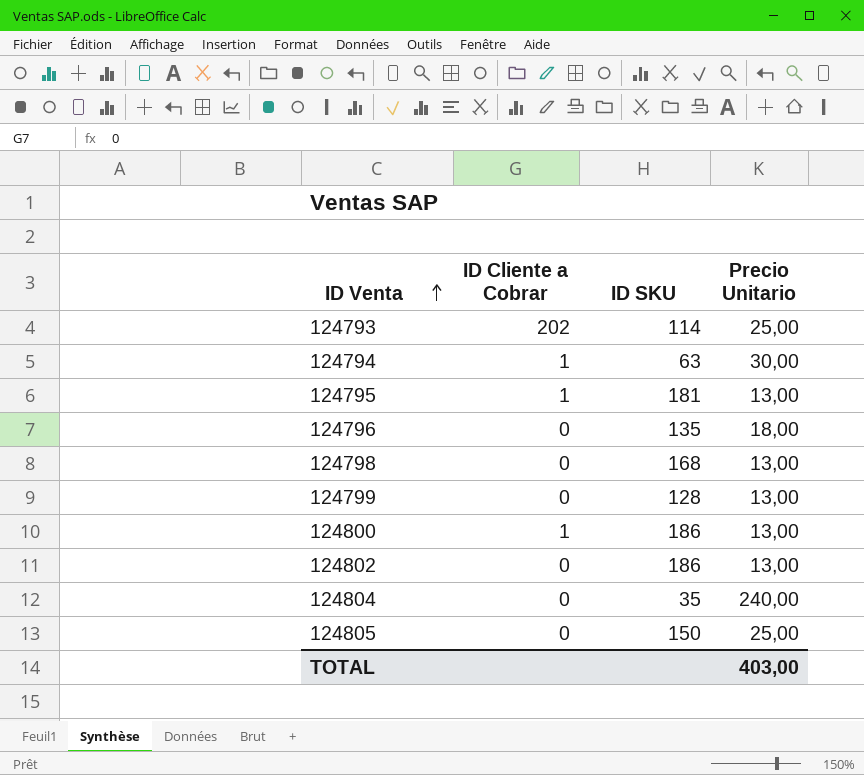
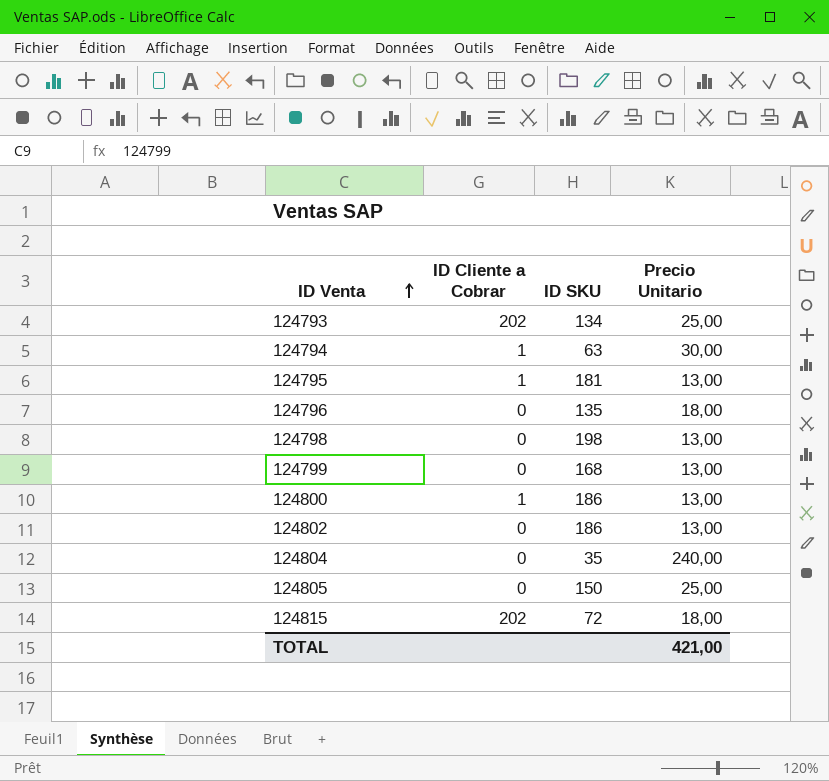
124793 | ID SKU: 114 -> 134
124798 | ID SKU: 168 -> 198
124799 | ID SKU: 128 -> 168
row 124815: none -> 202 | 72 | 18,00
TOTAL | Precio Unitario: 403,00 -> 421,00

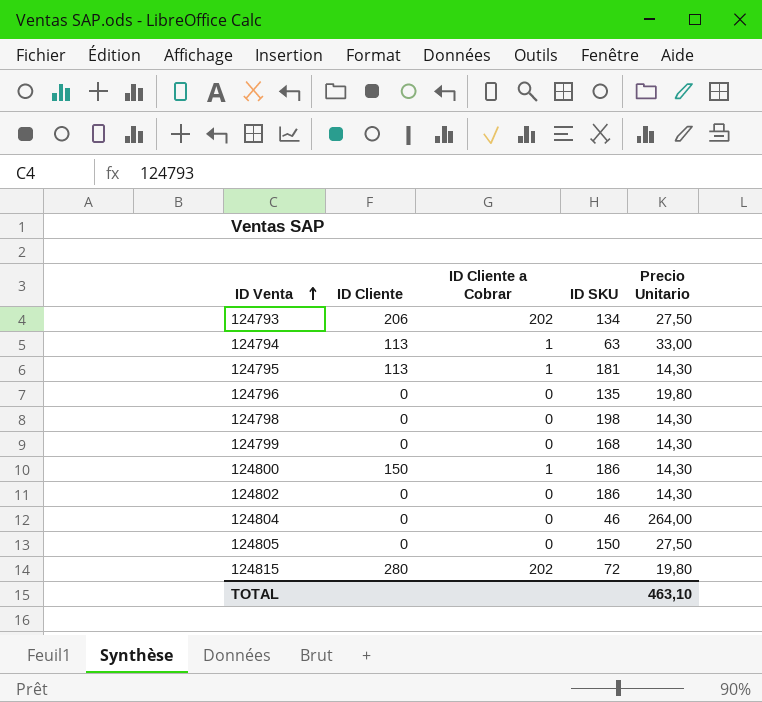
column ID Cliente | position: none -> 2
124793 | Precio Unitario: 25,00 -> 27,50
124794 | Precio Unitario: 30,00 -> 33,00
124795 | Precio Unitario: 13,00 -> 14,30
124796 | Precio Unitario: 18,00 -> 19,80
124798 | Precio Unitario: 13,00 -> 14,30
124799 | Precio Unitario: 13,00 -> 14,30
124800 | Precio Unitario: 13,00 -> 14,30
124802 | Precio Unitario: 13,00 -> 14,30
124804 | ID SKU: 35 -> 46
124804 | Precio Unitario: 240,00 -> 264,00
124805 | Precio Unitario: 25,00 -> 27,50
124815 | Precio Unitario: 18,00 -> 19,80
TOTAL | Precio Unitario: 421,00 -> 463,10

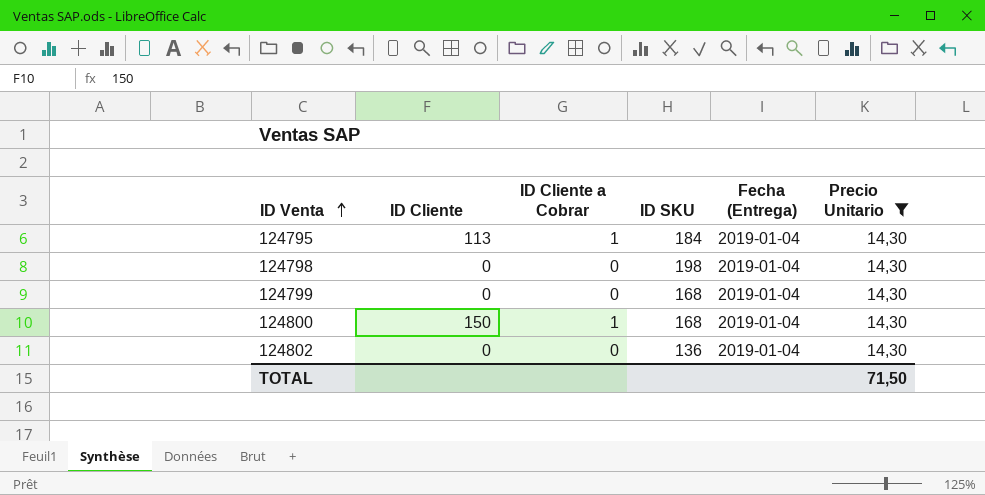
filter: none -> Precio Unitario = 14,30
column Fecha (Entrega) | position: none -> 5
124795 | ID SKU: 181 -> 184
124800 | ID SKU: 186 -> 168
124802 | ID SKU: 186 -> 136
TOTAL | Precio Unitario: 463,10 -> 71,50

